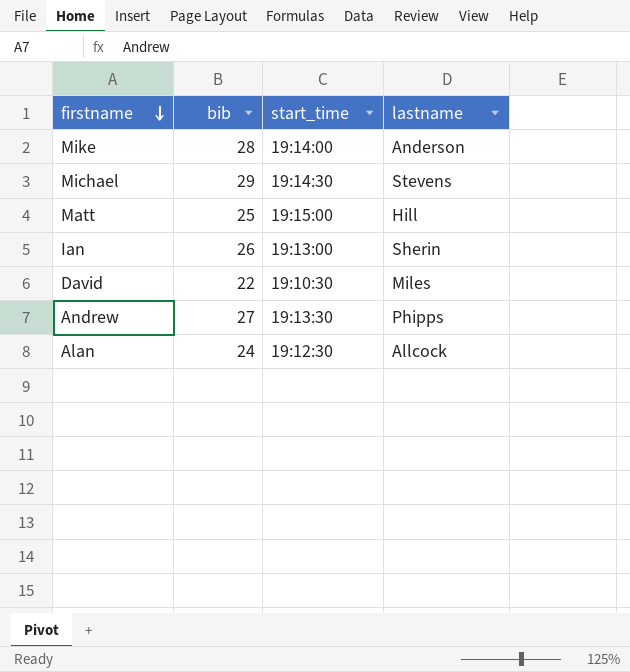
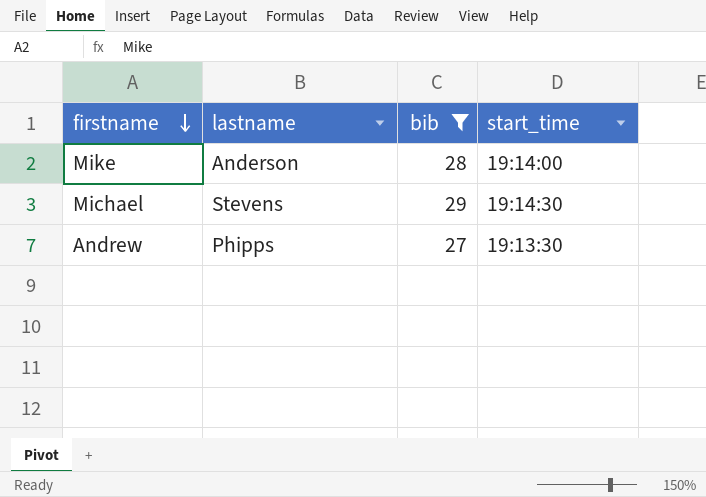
filter: none -> bib >= 27
column lastname | position: 4 -> 2

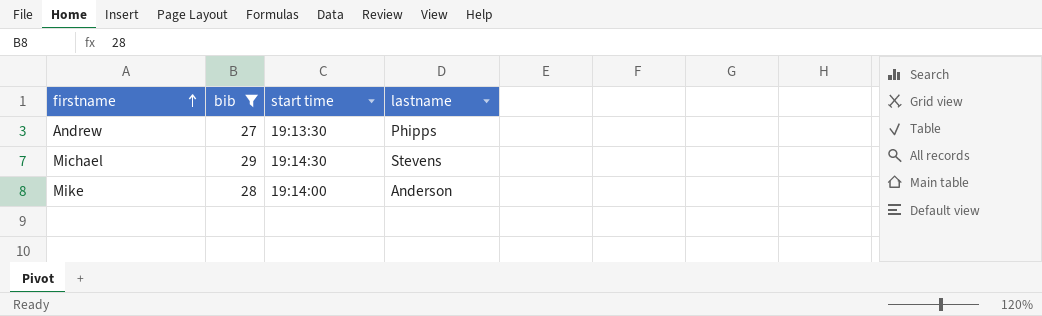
row order: firstname descending -> firstname ascending
column name: start_time -> start time
column lastname | position: 2 -> 4

